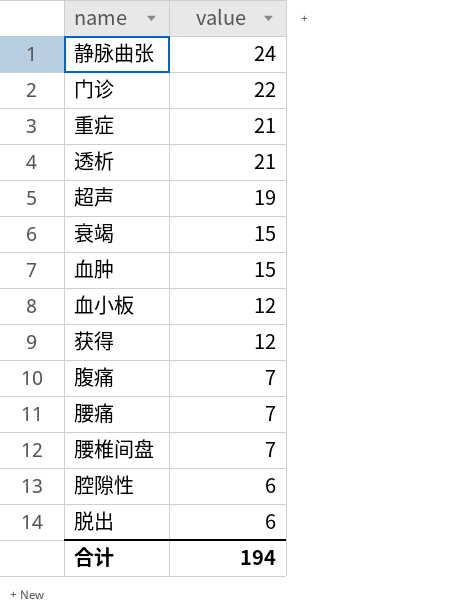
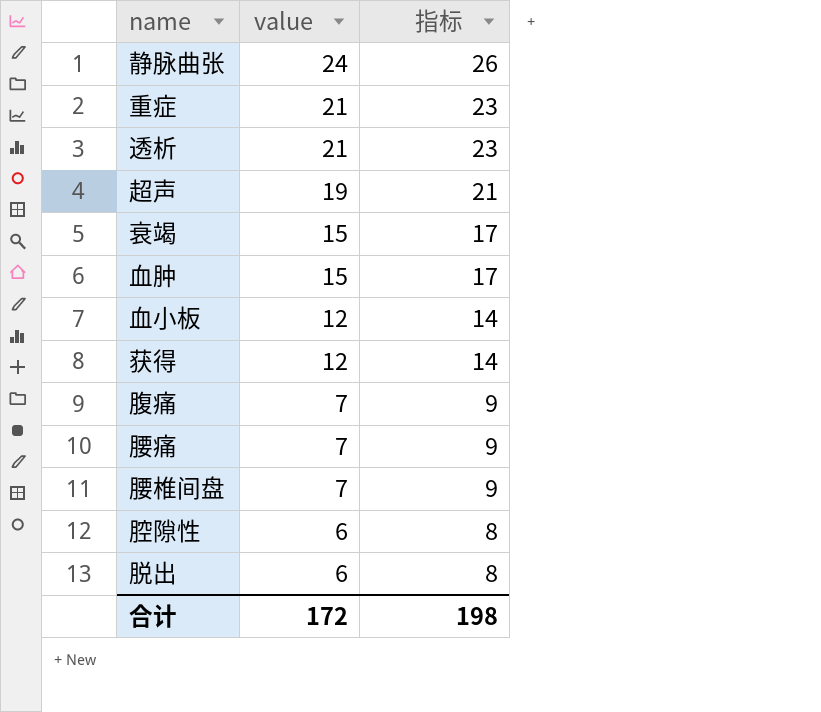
column 指标 | formula: none -> [value] + 2
row 门诊: 22 -> none
合计 | value: 194 -> 172

